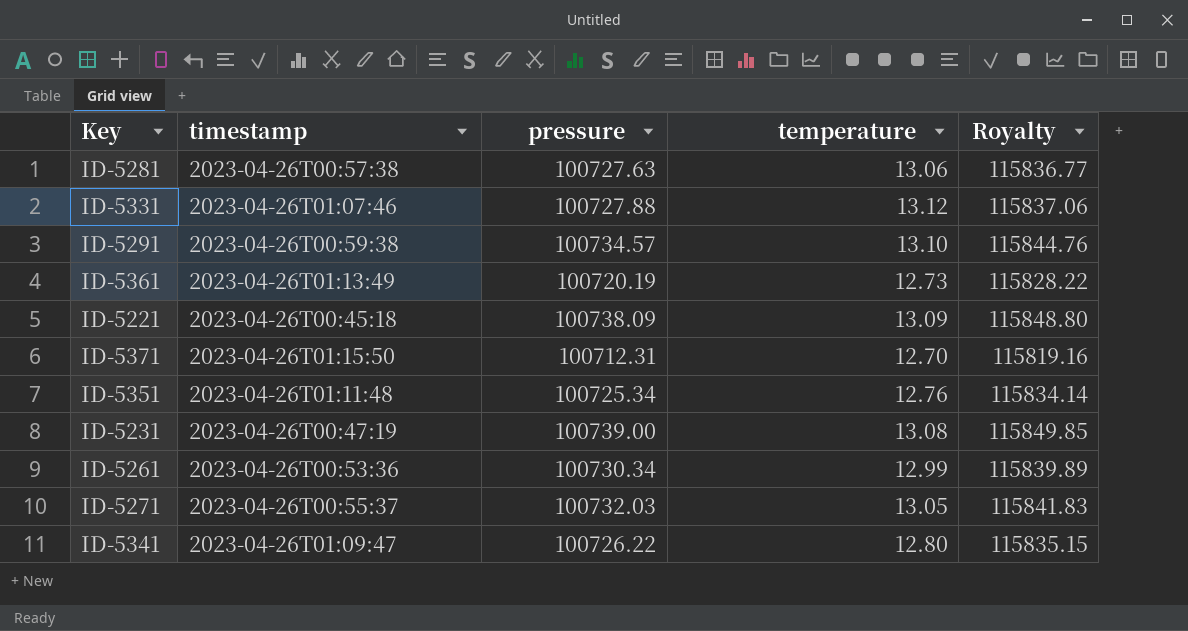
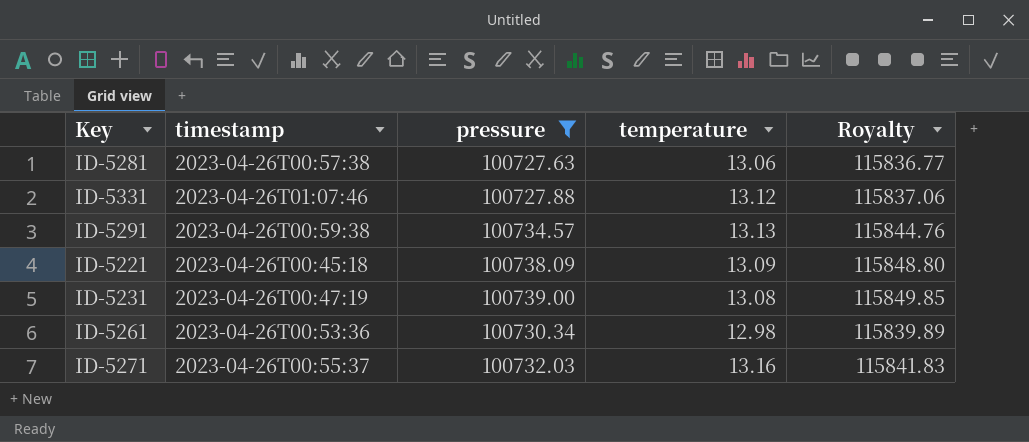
filter: none -> pressure >= 100727.63
ID-5291 | temperature: 13.10 -> 13.13
ID-5261 | temperature: 12.99 -> 12.98
ID-5271 | temperature: 13.05 -> 13.16

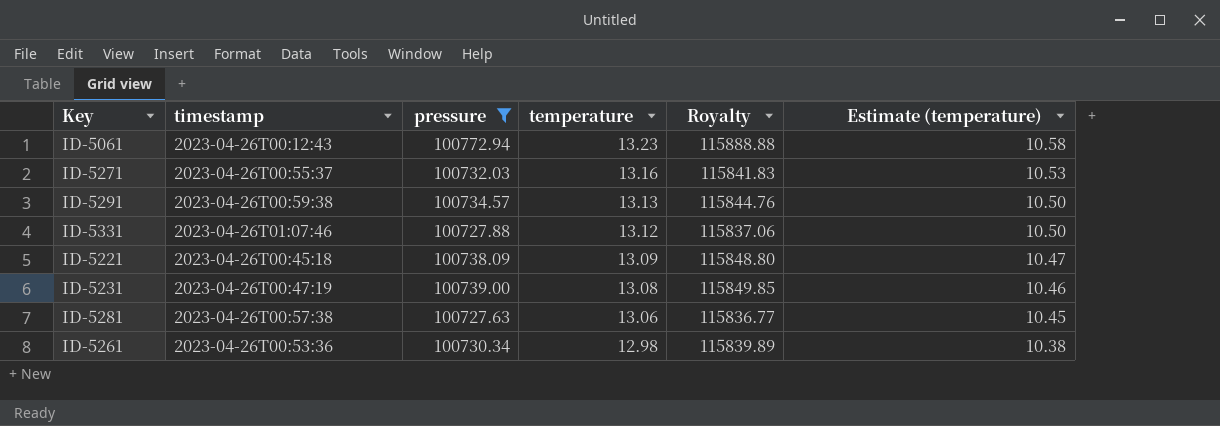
row order: none -> temperature descending
column Estimate (temperature) | formula: none -> [temperature] * 0.8
row ID-5061: none -> 2023-04-26T00:12:43 | 100772.94 | 13.23 | 115888.88 | 10.58

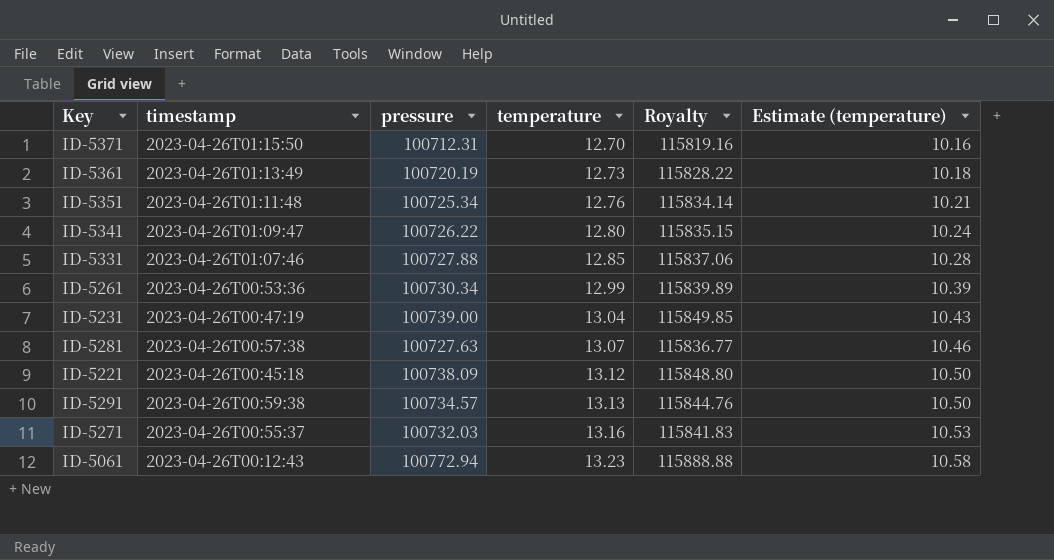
filter: pressure >= 100727.63 -> none
row order: temperature descending -> temperature ascending
ID-5331 | temperature: 13.12 -> 12.85
ID-5331 | Estimate (temperature): 10.50 -> 10.28
ID-5261 | temperature: 12.98 -> 12.99
ID-5261 | Estimate (temperature): 10.38 -> 10.39
ID-5231 | temperature: 13.08 -> 13.04
ID-5231 | Estimate (temperature): 10.46 -> 10.43
ID-5281 | temperature: 13.06 -> 13.07
ID-5281 | Estimate (temperature): 10.45 -> 10.46
ID-5221 | temperature: 13.09 -> 13.12
ID-5221 | Estimate (temperature): 10.47 -> 10.50

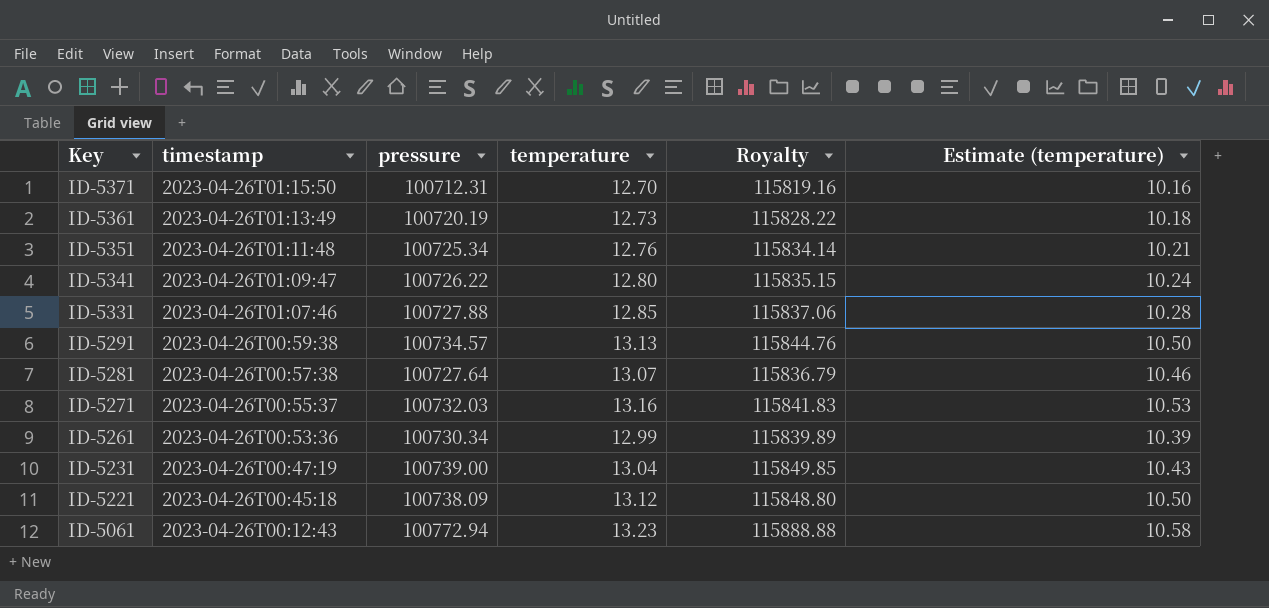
row order: temperature ascending -> Key descending
ID-5281 | pressure: 100727.63 -> 100727.64
ID-5281 | Royalty: 115836.77 -> 115836.79

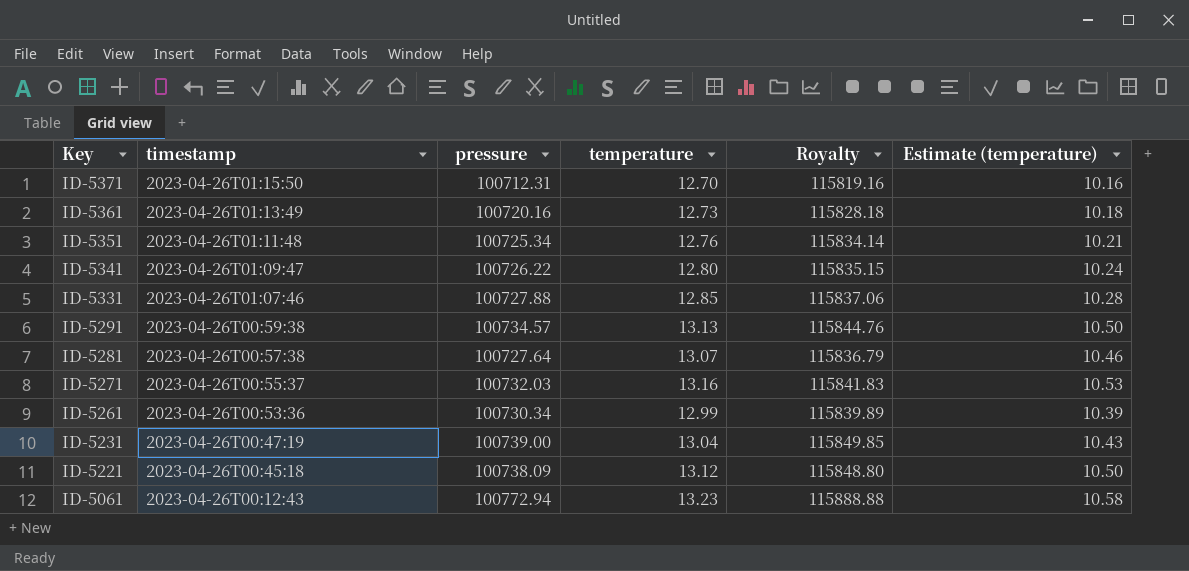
ID-5361 | pressure: 100720.19 -> 100720.16
ID-5361 | Royalty: 115828.22 -> 115828.18

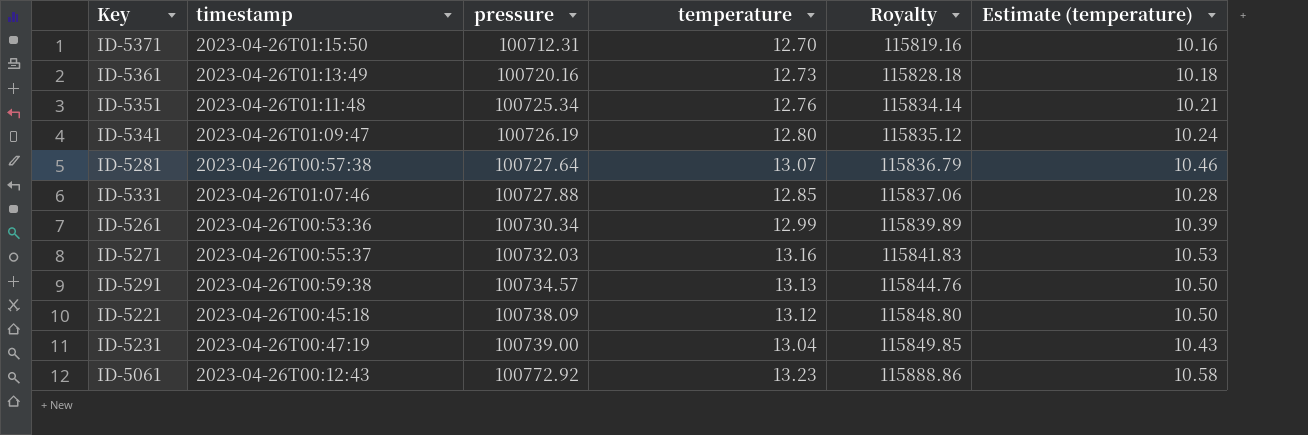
row order: Key descending -> pressure ascending
ID-5341 | pressure: 100726.22 -> 100726.19
ID-5341 | Royalty: 115835.15 -> 115835.12
ID-5061 | pressure: 100772.94 -> 100772.92
ID-5061 | Royalty: 115888.88 -> 115888.86

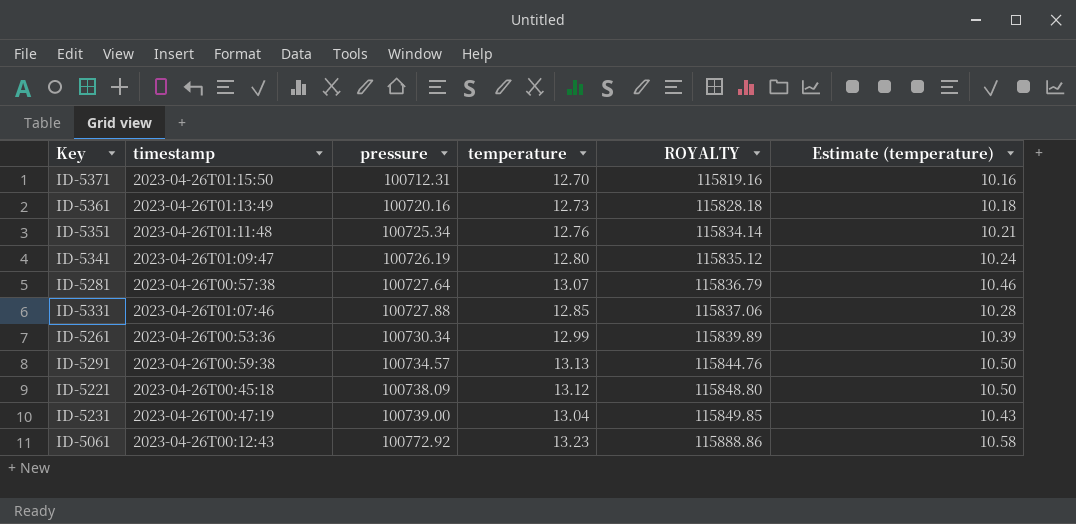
column name: Royalty -> ROYALTY
row ID-5271: 2023-04-26T00:55:37 | 100732.03 | 13.16 | 115841.83 | 10.53 -> none

